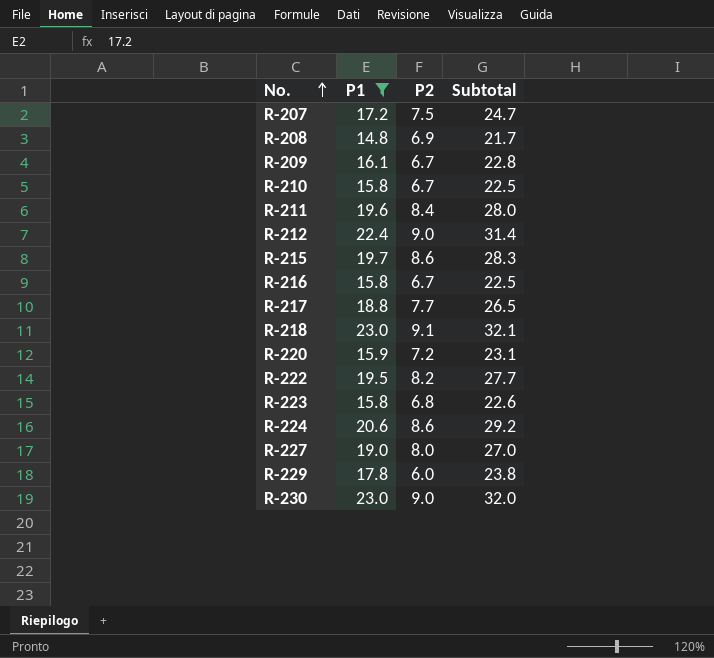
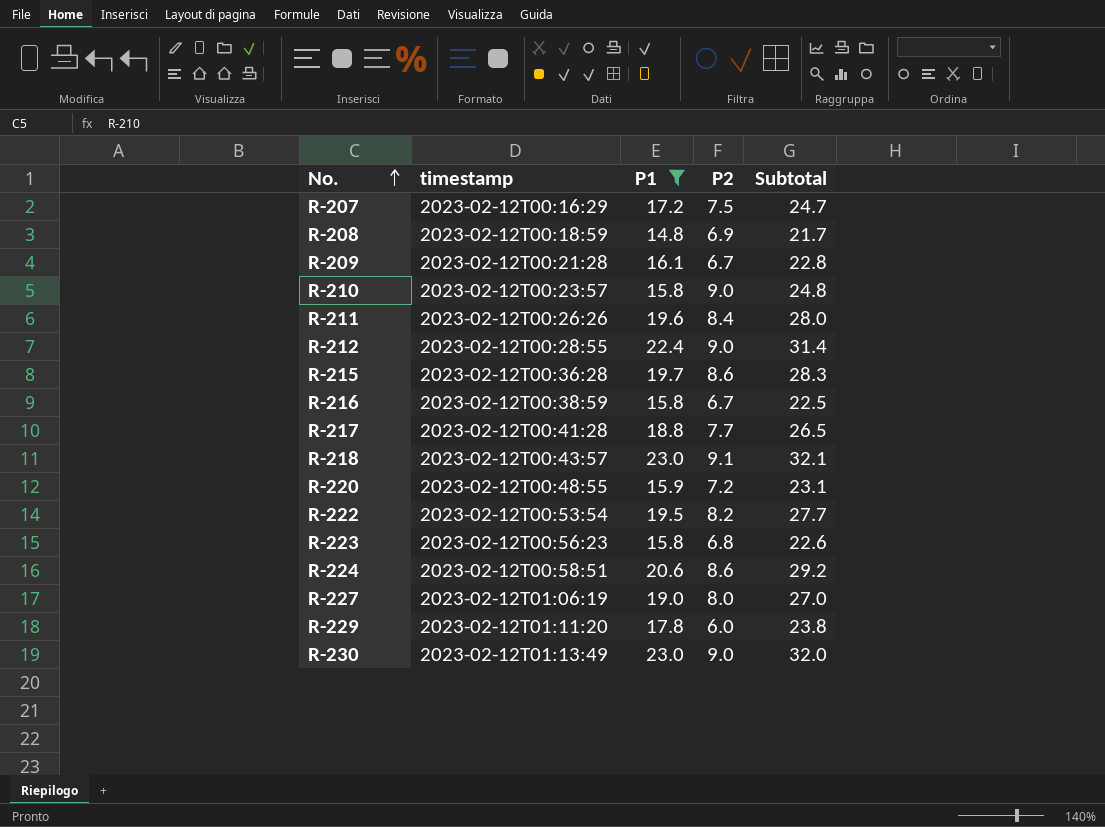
column timestamp | position: none -> 2
R-210 | P2: 6.7 -> 9.0
R-210 | Subtotal: 22.5 -> 24.8

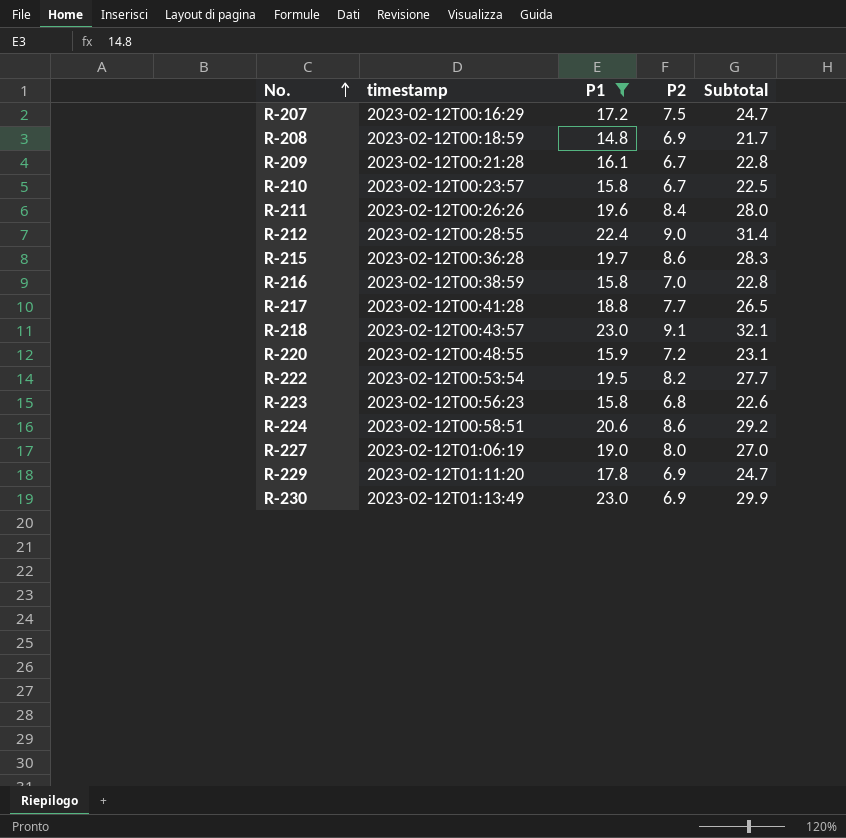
R-210 | P2: 9.0 -> 6.7
R-210 | Subtotal: 24.8 -> 22.5
R-216 | P2: 6.7 -> 7.0
R-216 | Subtotal: 22.5 -> 22.8
R-229 | P2: 6.0 -> 6.9
R-229 | Subtotal: 23.8 -> 24.7
R-230 | P2: 9.0 -> 6.9
R-230 | Subtotal: 32.0 -> 29.9

